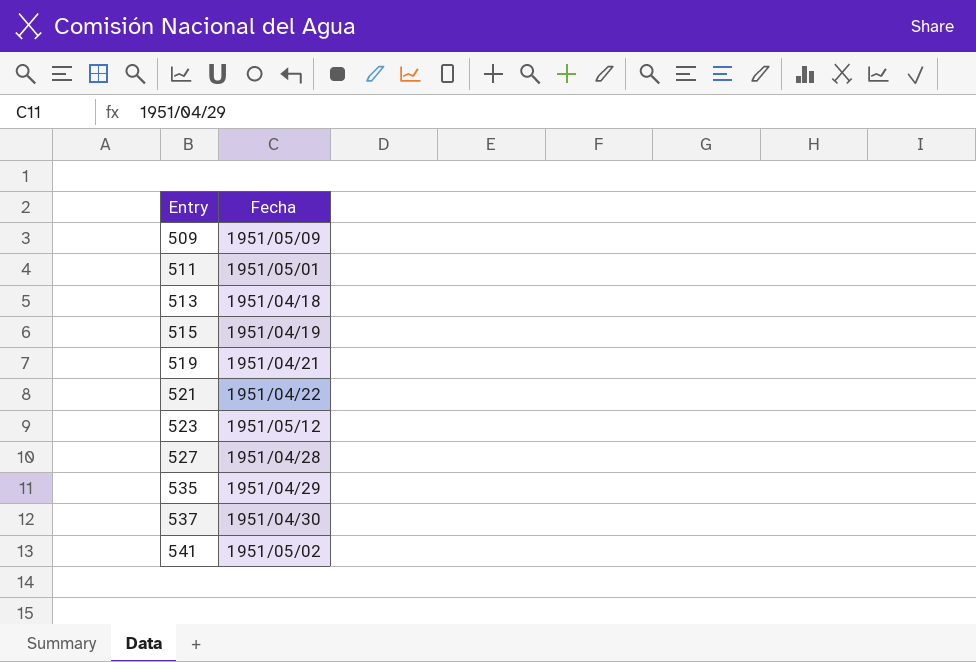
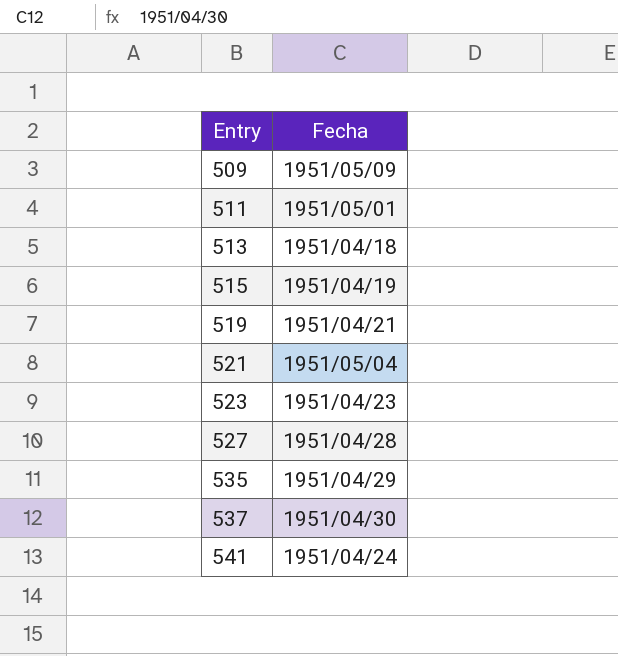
521 | Fecha: 1951/04/22 -> 1951/05/04
523 | Fecha: 1951/05/12 -> 1951/04/23
541 | Fecha: 1951/05/02 -> 1951/04/24

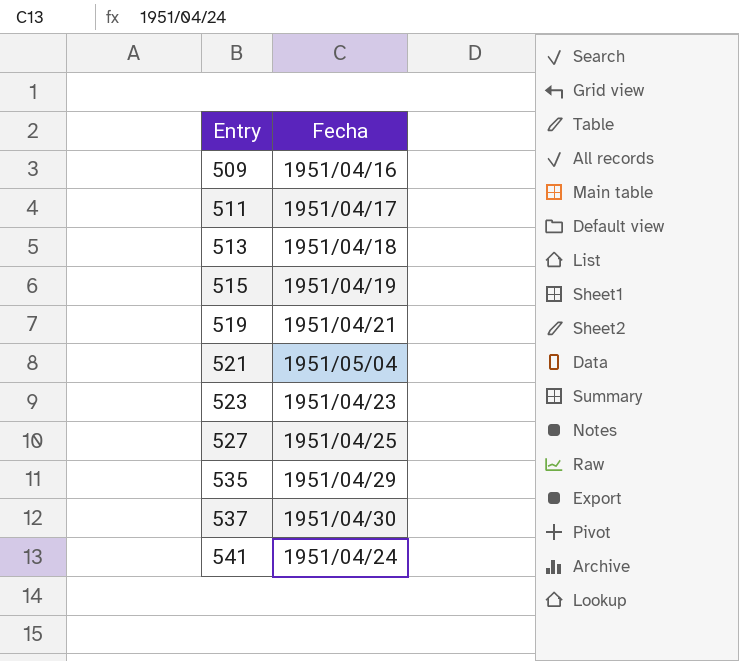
509 | Fecha: 1951/05/09 -> 1951/04/16
511 | Fecha: 1951/05/01 -> 1951/04/17
527 | Fecha: 1951/04/28 -> 1951/04/25

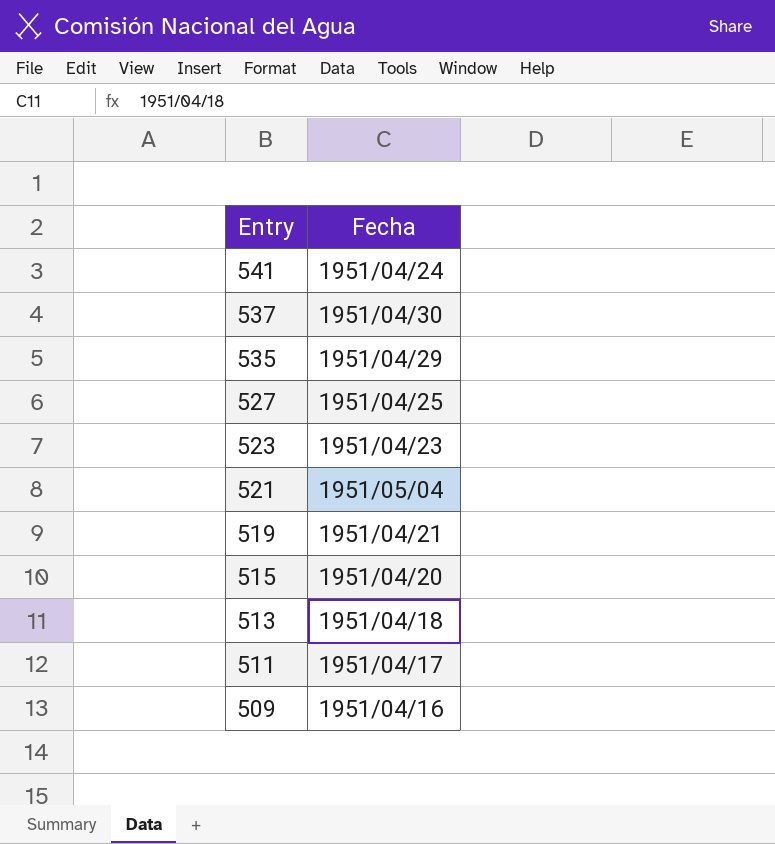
row order: Entry ascending -> Entry descending
515 | Fecha: 1951/04/19 -> 1951/04/20

